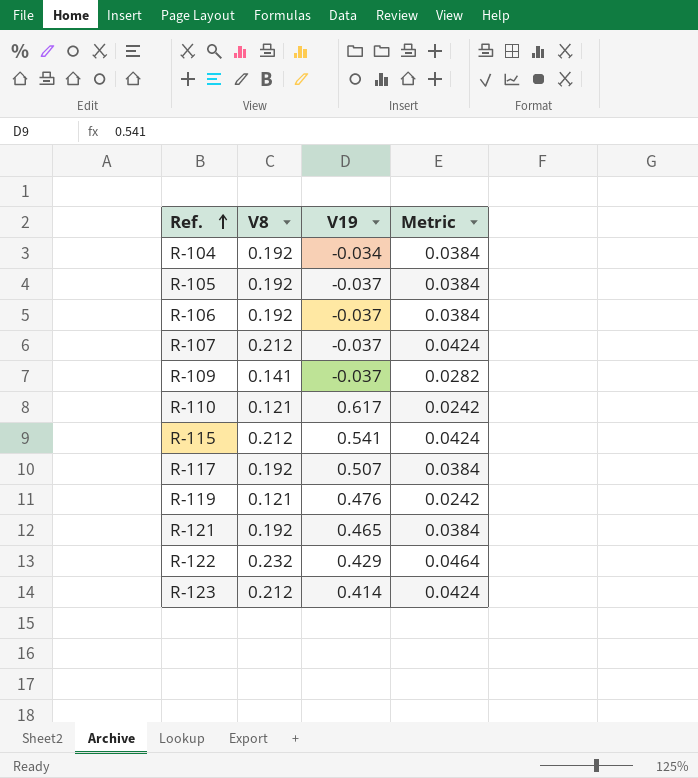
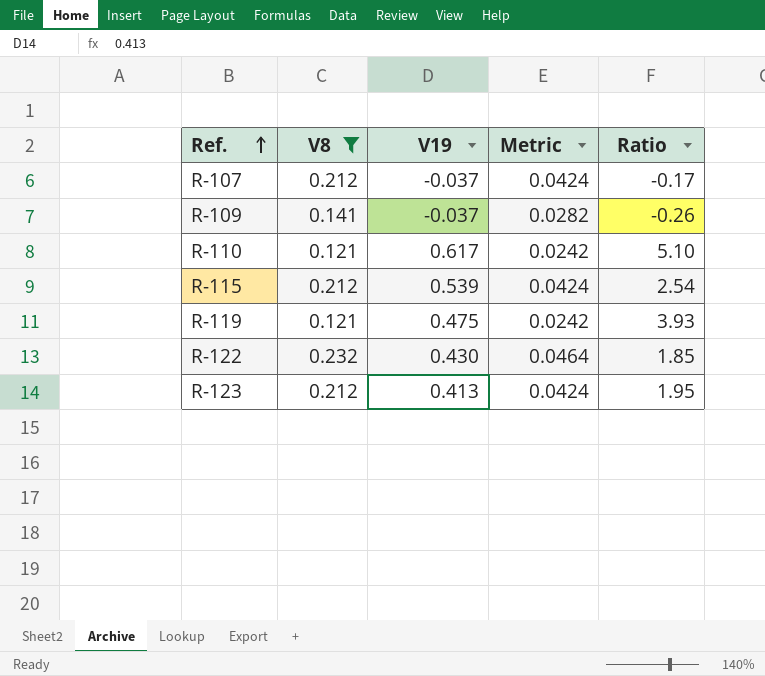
filter: none -> V8 != 0.192
column Ratio | formula: none -> [V19] / [V8]
R-115 | V19: 0.541 -> 0.539
R-119 | V19: 0.476 -> 0.475
R-122 | V19: 0.429 -> 0.430
R-123 | V19: 0.414 -> 0.413

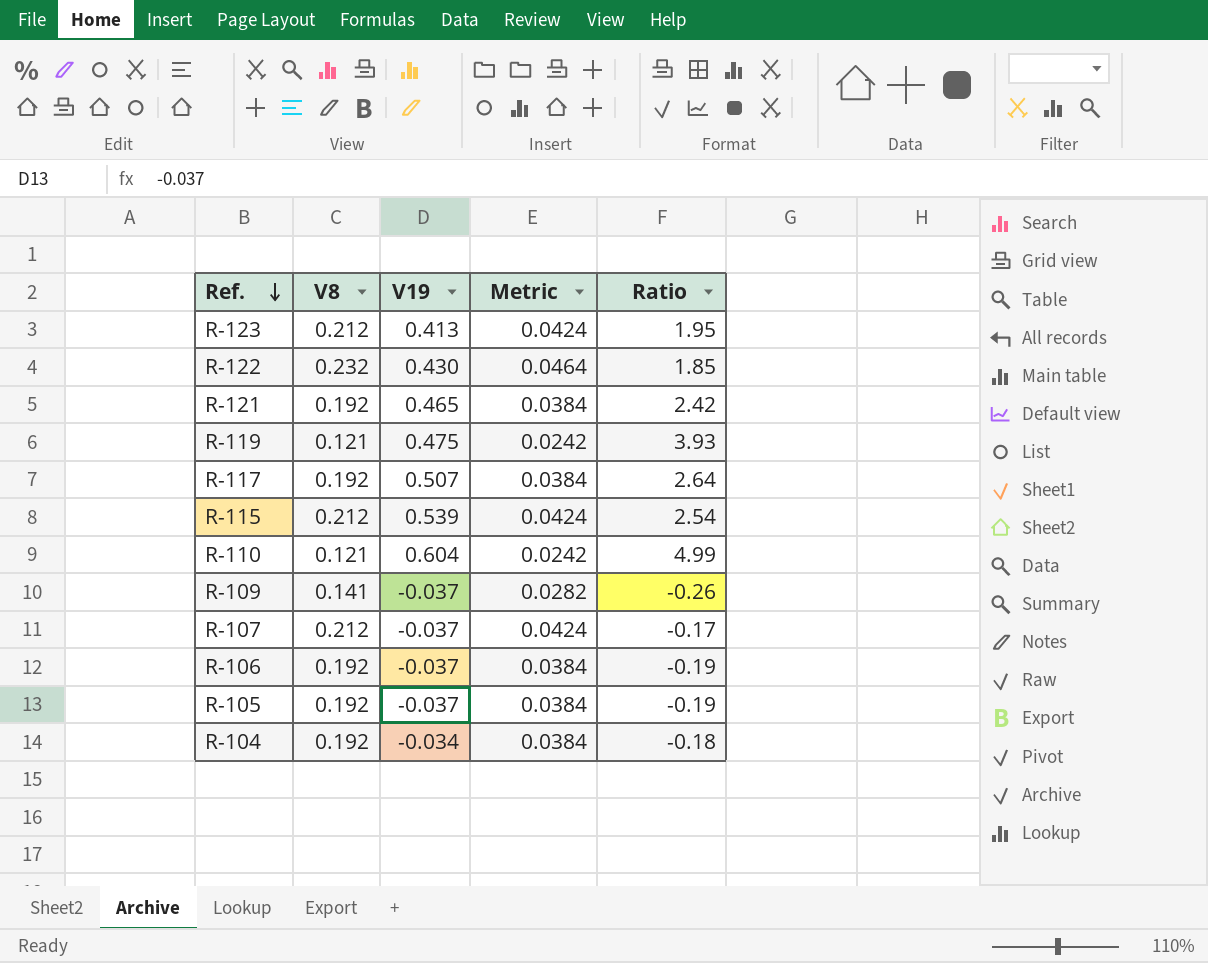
filter: V8 != 0.192 -> none
row order: Ref. ascending -> Ref. descending
R-110 | V19: 0.617 -> 0.604
R-110 | Ratio: 5.10 -> 4.99

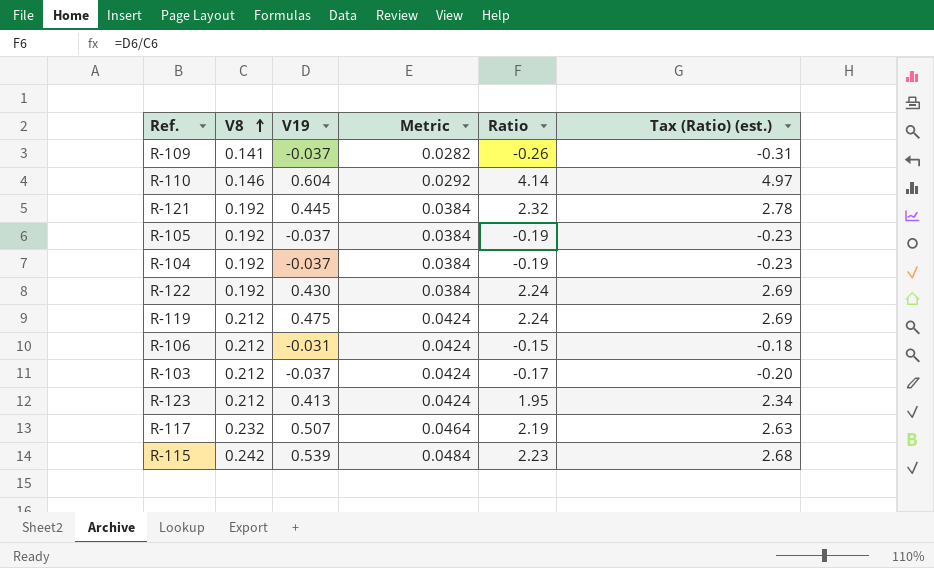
row order: Ref. descending -> V8 ascending
column Tax (Ratio) (est.) | formula: none -> [Ratio] * 1.2
row R-107: 0.212 | -0.037 | 0.0424 | -0.17 -> none
R-110 | V8: 0.121 -> 0.146
R-110 | Metric: 0.0242 -> 0.0292
R-110 | Ratio: 4.99 -> 4.14
R-121 | V19: 0.465 -> 0.445
R-121 | Ratio: 2.42 -> 2.32
R-104 | V19: -0.034 -> -0.037
R-104 | Ratio: -0.18 -> -0.19
R-122 | V8: 0.232 -> 0.192
R-122 | Metric: 0.0464 -> 0.0384
R-122 | Ratio: 1.85 -> 2.24
R-119 | V8: 0.121 -> 0.212
R-119 | Metric: 0.0242 -> 0.0424
R-119 | Ratio: 3.93 -> 2.24
R-106 | V8: 0.192 -> 0.212
R-106 | V19: -0.037 -> -0.031
R-106 | Metric: 0.0384 -> 0.0424
R-106 | Ratio: -0.19 -> -0.15
row R-103: none -> 0.212 | -0.037 | 0.0424 | -0.17 | -0.20
R-117 | V8: 0.192 -> 0.232
R-117 | Metric: 0.0384 -> 0.0464
R-117 | Ratio: 2.64 -> 2.19
R-115 | V8: 0.212 -> 0.242
R-115 | Metric: 0.0424 -> 0.0484
R-115 | Ratio: 2.54 -> 2.23

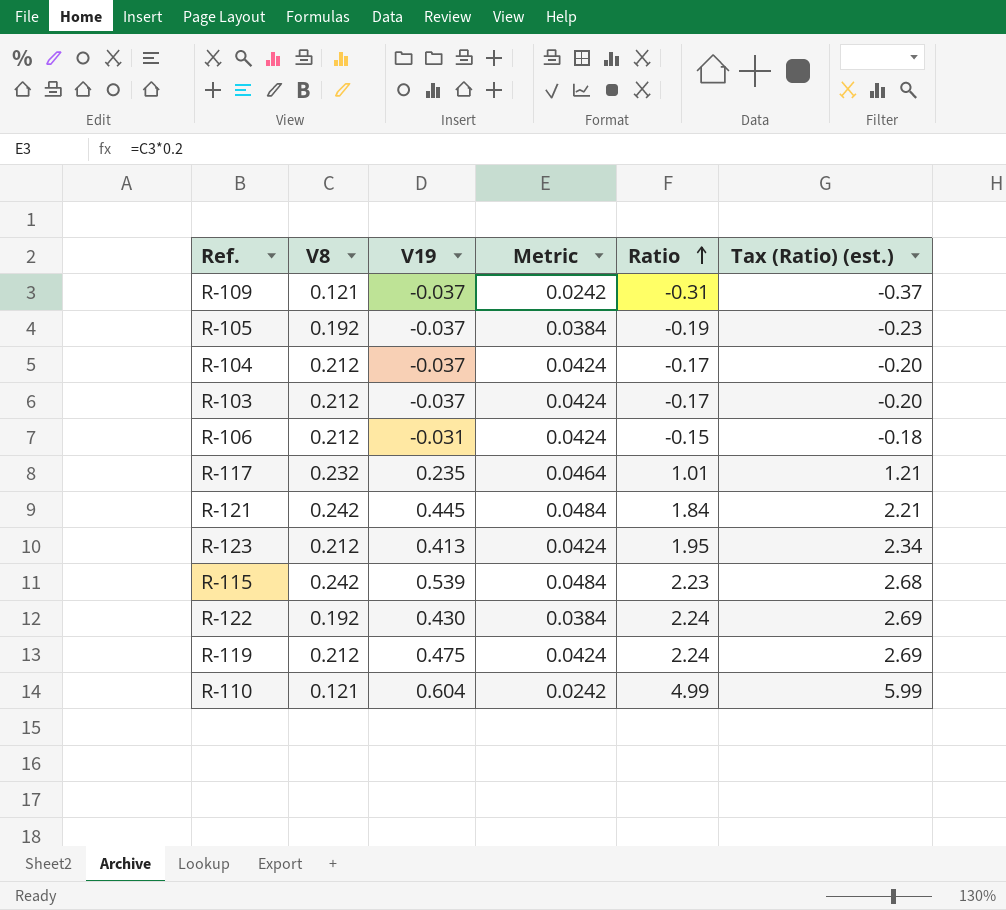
row order: V8 ascending -> Ratio ascending
R-109 | V8: 0.141 -> 0.121
R-109 | Metric: 0.0282 -> 0.0242
R-109 | Ratio: -0.26 -> -0.31
R-109 | Tax (Ratio) (est.): -0.31 -> -0.37
R-104 | V8: 0.192 -> 0.212
R-104 | Metric: 0.0384 -> 0.0424
R-104 | Ratio: -0.19 -> -0.17
R-104 | Tax (Ratio) (est.): -0.23 -> -0.20
R-117 | V19: 0.507 -> 0.235
R-117 | Ratio: 2.19 -> 1.01
R-117 | Tax (Ratio) (est.): 2.63 -> 1.21
R-121 | V8: 0.192 -> 0.242
R-121 | Metric: 0.0384 -> 0.0484
R-121 | Ratio: 2.32 -> 1.84
R-121 | Tax (Ratio) (est.): 2.78 -> 2.21
R-110 | V8: 0.146 -> 0.121
R-110 | Metric: 0.0292 -> 0.0242
R-110 | Ratio: 4.14 -> 4.99
R-110 | Tax (Ratio) (est.): 4.97 -> 5.99

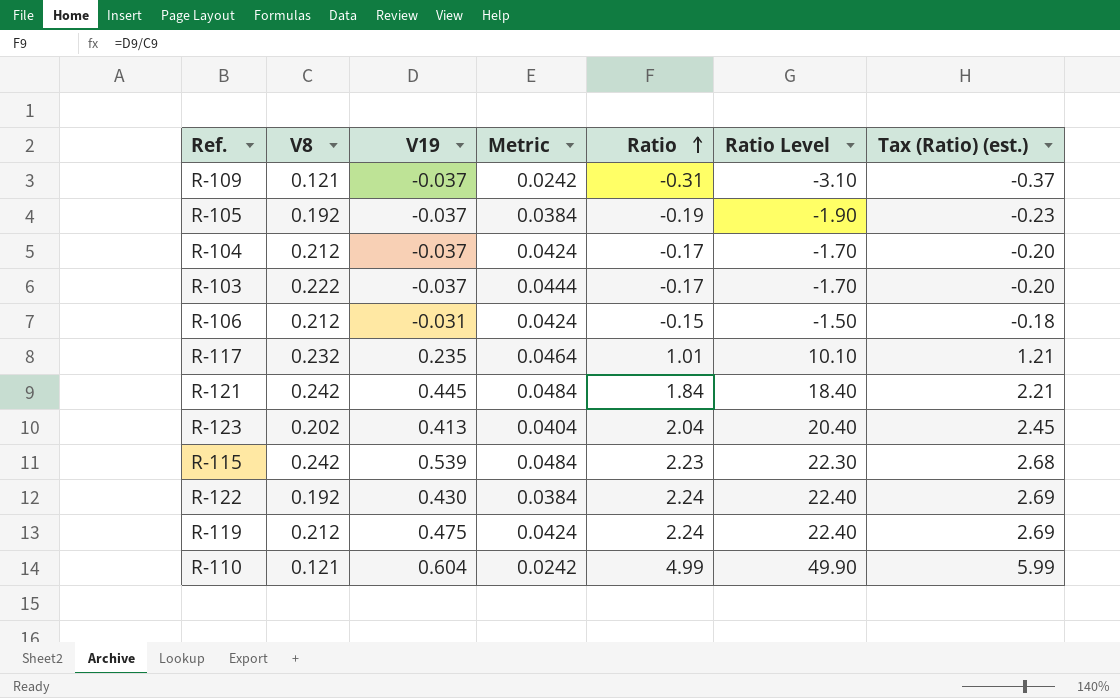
column Ratio Level | formula: none -> [Ratio] * 10
R-103 | V8: 0.212 -> 0.222
R-103 | Metric: 0.0424 -> 0.0444
R-123 | V8: 0.212 -> 0.202
R-123 | Metric: 0.0424 -> 0.0404
R-123 | Ratio: 1.95 -> 2.04
R-123 | Tax (Ratio) (est.): 2.34 -> 2.45

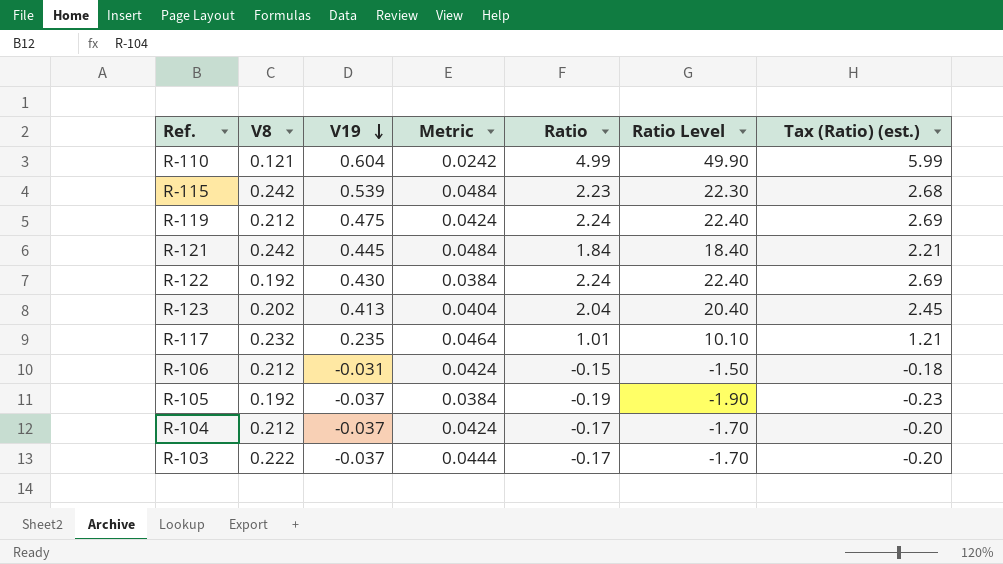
row order: Ratio ascending -> V19 descending
row R-109: 0.121 | -0.037 | 0.0242 | -0.31 | -3.10 | -0.37 -> none

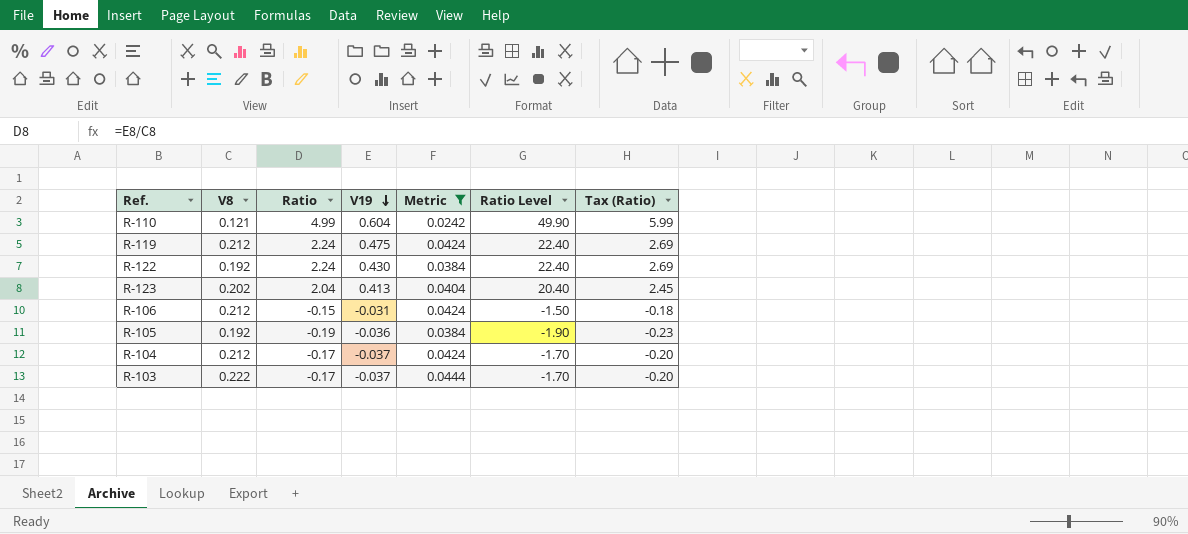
filter: none -> Metric <= 0.0444
column Ratio | position: 5 -> 3
column name: Tax (Ratio) (est.) -> Tax (Ratio)
R-105 | V19: -0.037 -> -0.036

